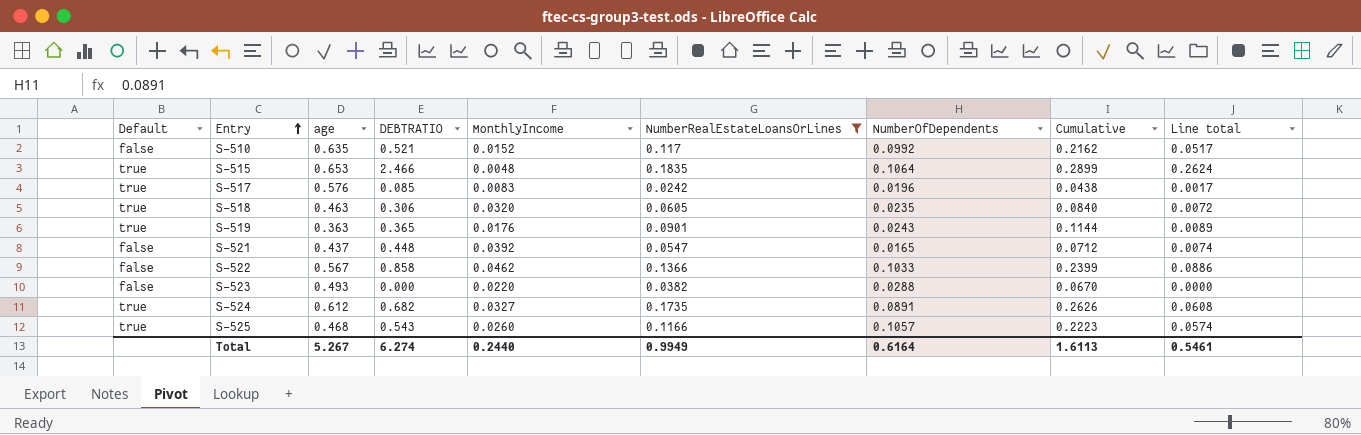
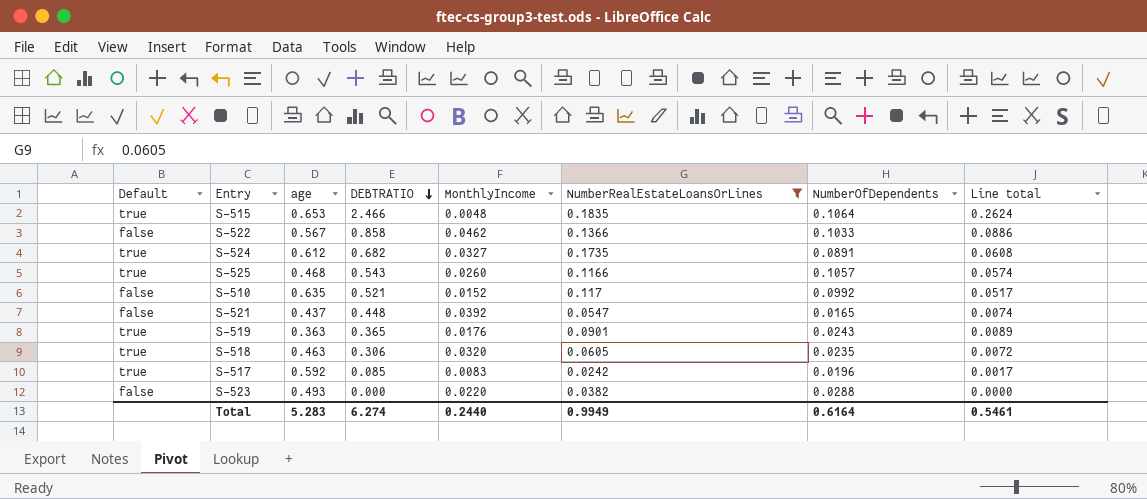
row order: Entry ascending -> DEBTRATIO descending
column Cumulative | formula: [NumberRealEstateLoansOrLines] + [NumberOfDependents] -> none
S-517 | age: 0.576 -> 0.592
Total | age: 5.267 -> 5.283

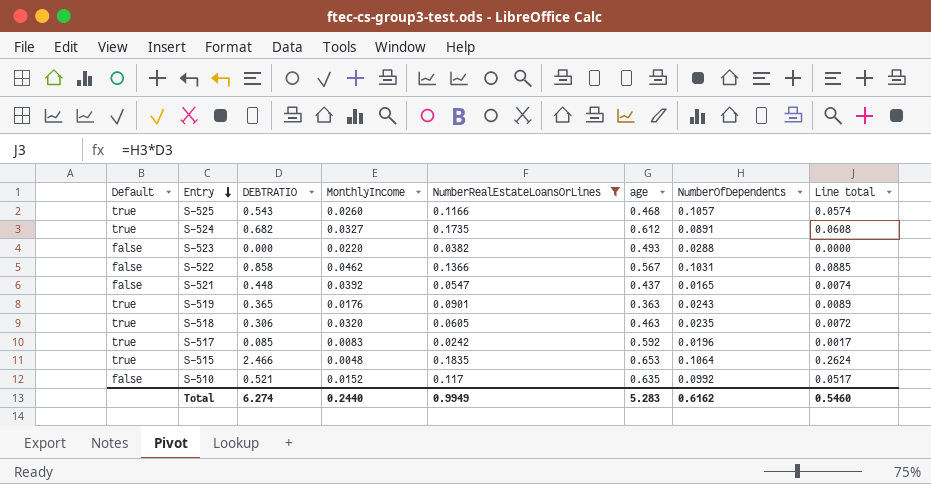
row order: DEBTRATIO descending -> Entry descending
column age | position: 3 -> 6
S-522 | NumberOfDependents: 0.1033 -> 0.1031
S-522 | Line total: 0.0886 -> 0.0885
Total | NumberOfDependents: 0.6164 -> 0.6162
Total | Line total: 0.5461 -> 0.5460

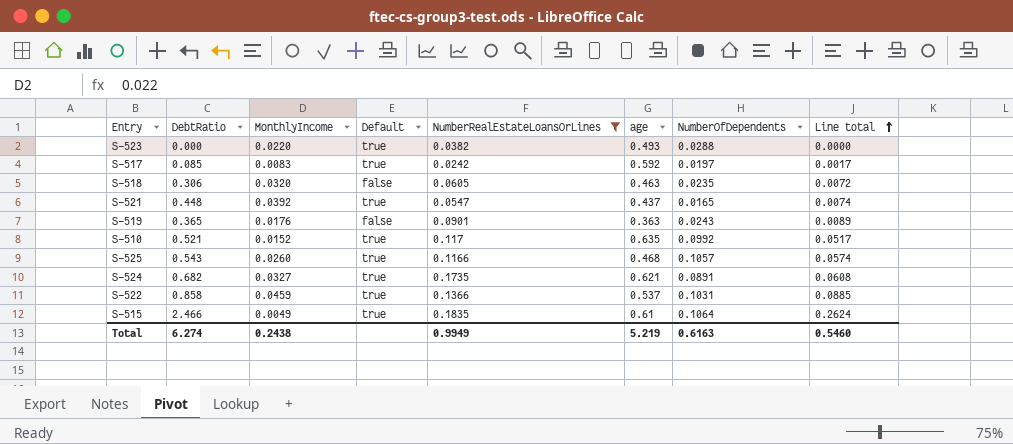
row order: Entry descending -> Line total ascending
column name: DEBTRATIO -> DebtRatio
column Default | position: 1 -> 4
S-523 | Default: false -> true
S-517 | NumberOfDependents: 0.0196 -> 0.0197
S-518 | Default: true -> false
S-521 | Default: false -> true
S-519 | Default: true -> false
S-510 | Default: false -> true
S-524 | age: 0.612 -> 0.621
S-522 | MonthlyIncome: 0.0462 -> 0.0459
S-522 | Default: false -> true
S-522 | age: 0.567 -> 0.537
S-515 | MonthlyIncome: 0.0048 -> 0.0049
S-515 | age: 0.653 -> 0.61
Total | MonthlyIncome: 0.2440 -> 0.2438
Total | age: 5.283 -> 5.219
Total | NumberOfDependents: 0.6162 -> 0.6163

